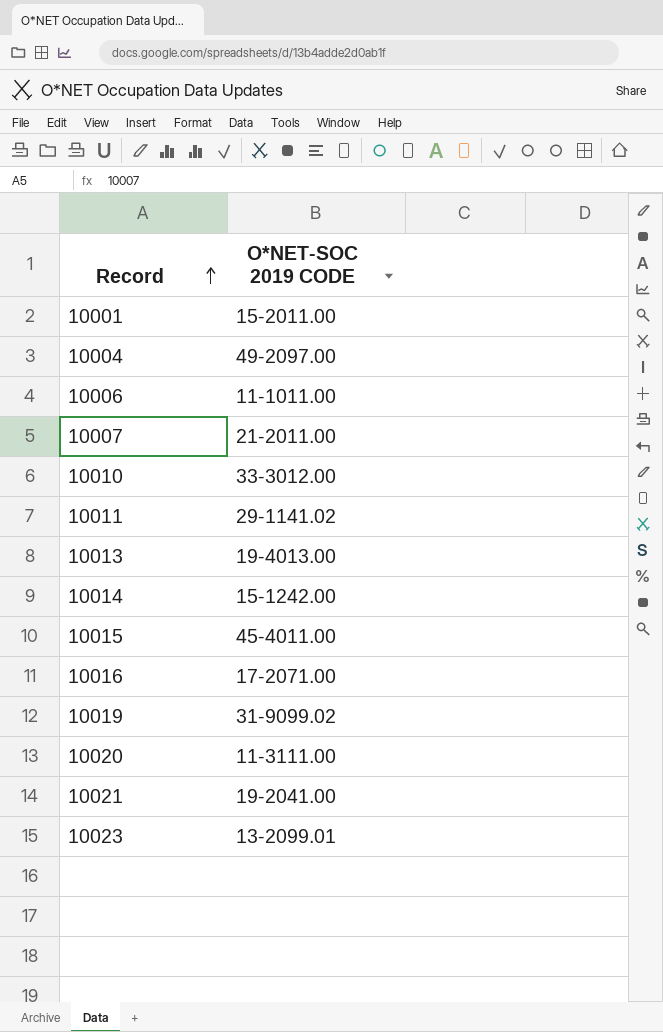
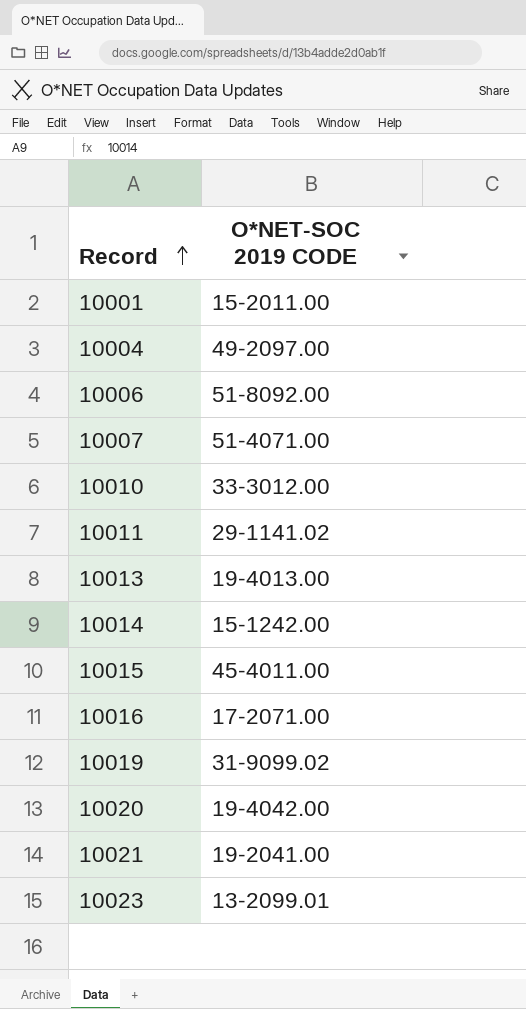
10006 | O*NET-SOC 2019 CODE: 11-1011.00 -> 51-8092.00
10007 | O*NET-SOC 2019 CODE: 21-2011.00 -> 51-4071.00
10020 | O*NET-SOC 2019 CODE: 11-3111.00 -> 19-4042.00

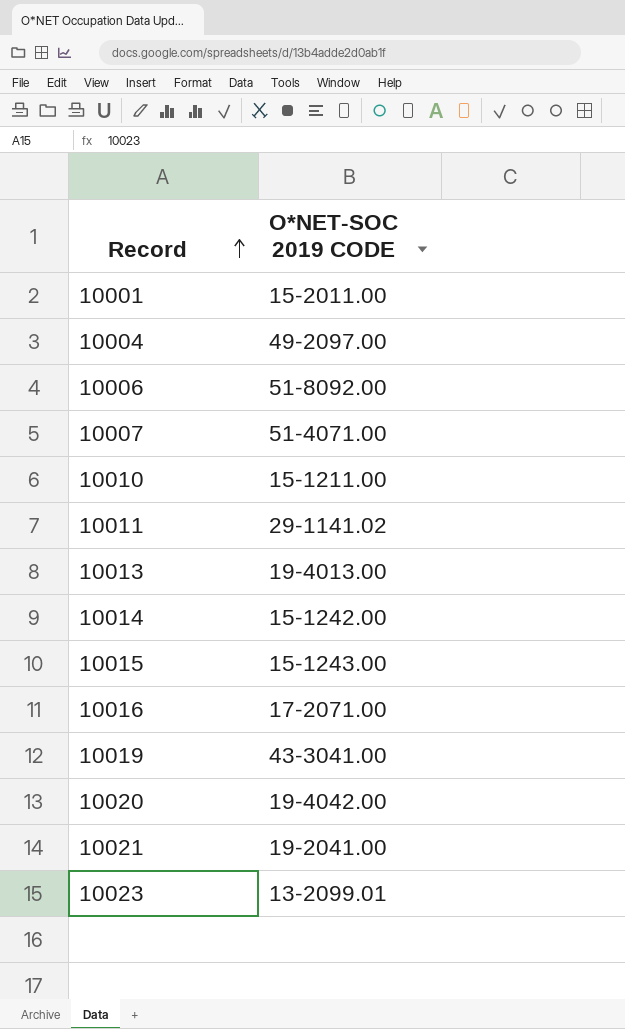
10010 | O*NET-SOC 2019 CODE: 33-3012.00 -> 15-1211.00
10015 | O*NET-SOC 2019 CODE: 45-4011.00 -> 15-1243.00
10019 | O*NET-SOC 2019 CODE: 31-9099.02 -> 43-3041.00

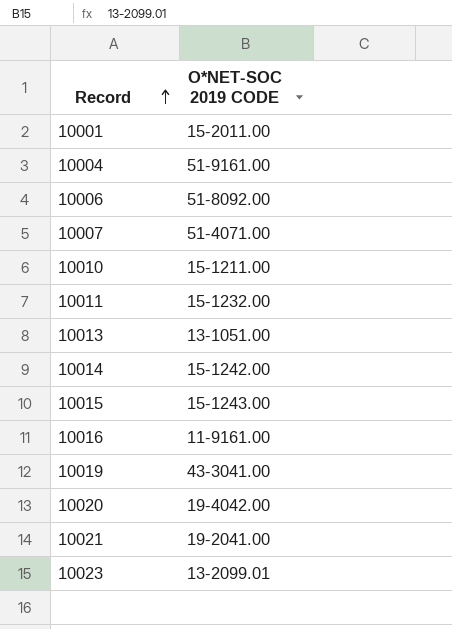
10004 | O*NET-SOC 2019 CODE: 49-2097.00 -> 51-9161.00
10011 | O*NET-SOC 2019 CODE: 29-1141.02 -> 15-1232.00
10013 | O*NET-SOC 2019 CODE: 19-4013.00 -> 13-1051.00
10016 | O*NET-SOC 2019 CODE: 17-2071.00 -> 11-9161.00

